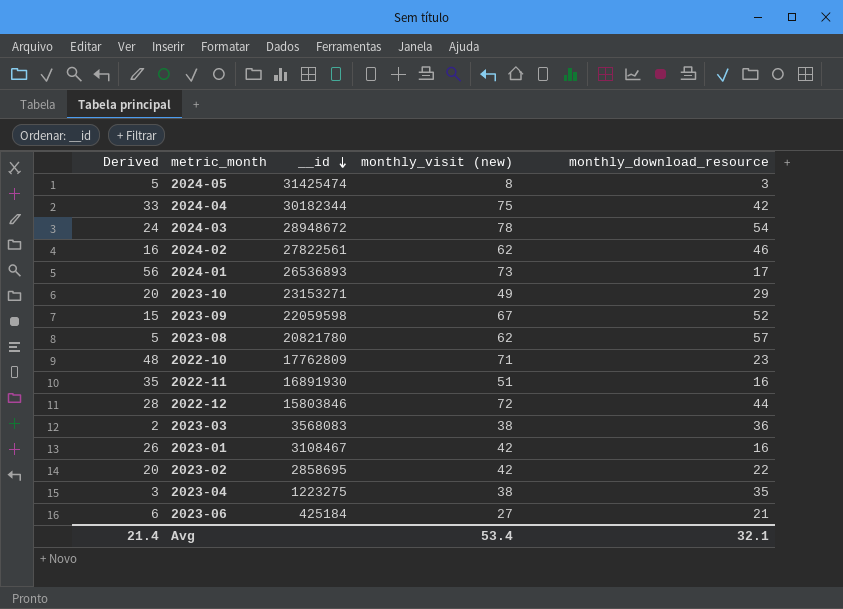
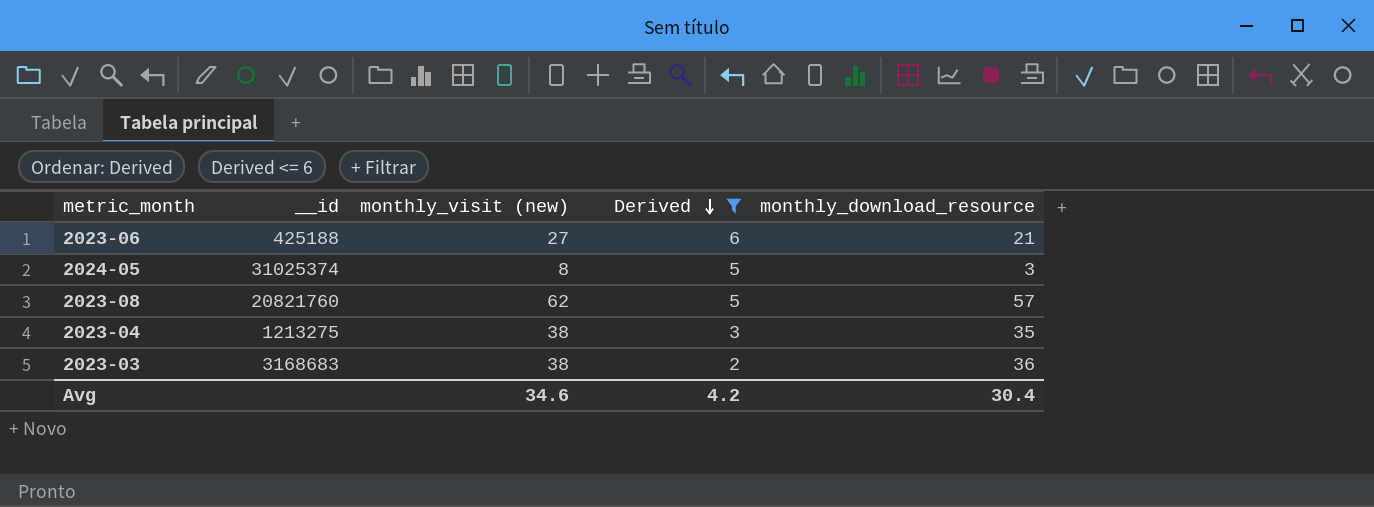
filter: none -> Derived <= 6
row order: __id descending -> Derived descending
column Derived | position: 1 -> 4
2023-06 | __id: 425184 -> 425188
2024-05 | __id: 31425474 -> 31025374
2023-08 | __id: 20821780 -> 20821760
2023-04 | __id: 1223275 -> 1213275
2023-03 | __id: 3568083 -> 3168683
Avg | monthly_visit (new): 53.4 -> 34.6
Avg | Derived: 21.4 -> 4.2
Avg | monthly_download_resource: 32.1 -> 30.4

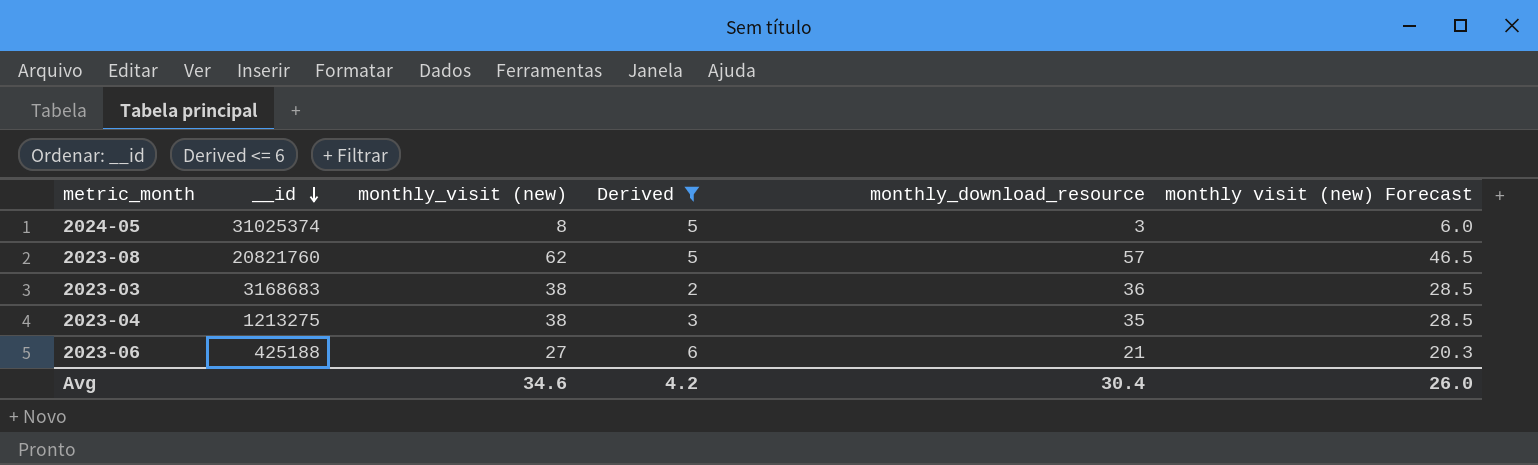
row order: Derived descending -> __id descending
column monthly visit (new) Forecast | formula: none -> [monthly_visit (new)] * 0.75

